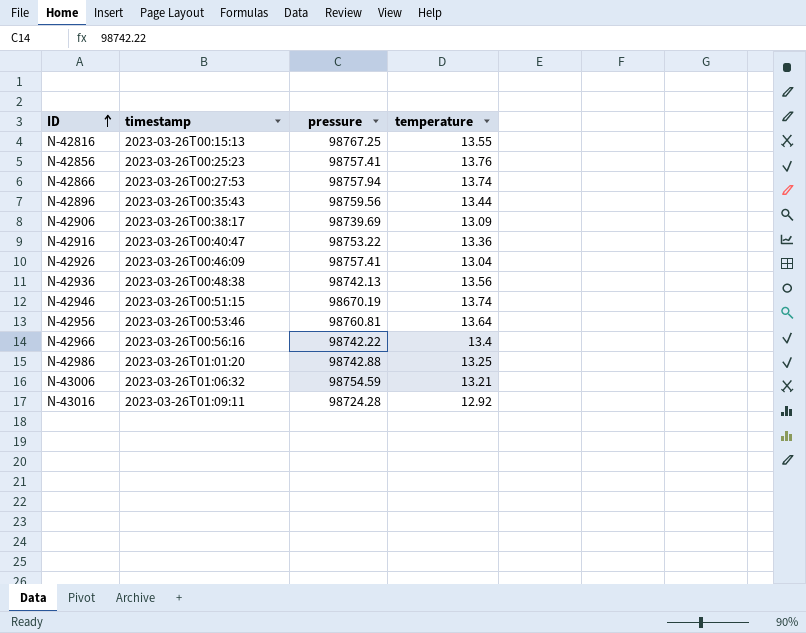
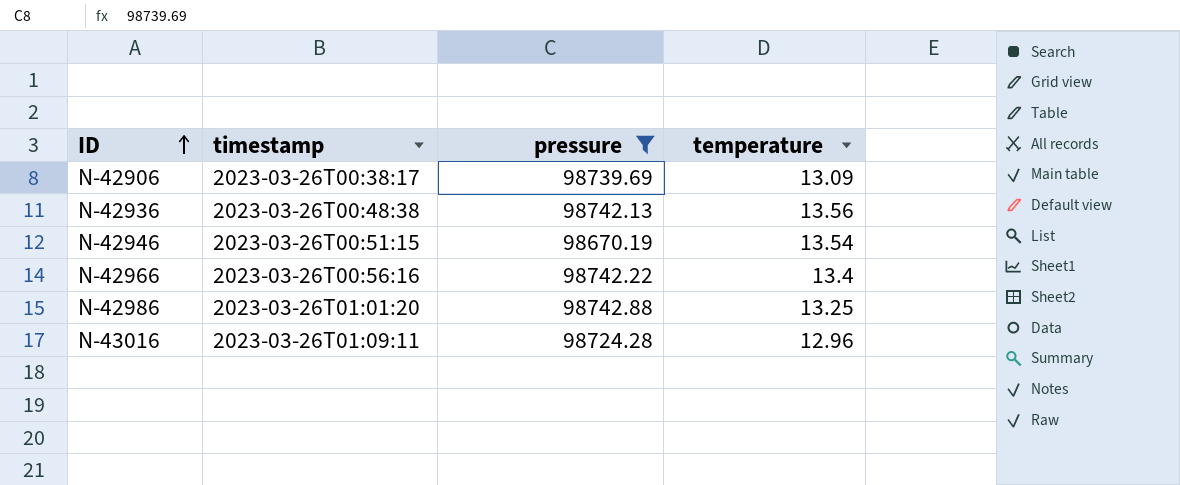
filter: none -> pressure <= 98742.88
N-42946 | temperature: 13.74 -> 13.54
N-43016 | temperature: 12.92 -> 12.96

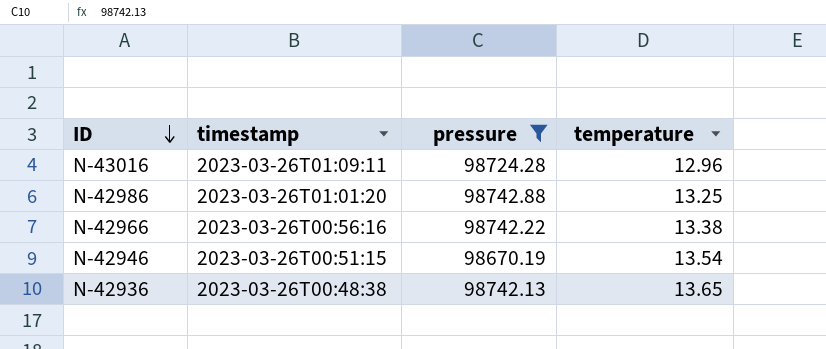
row order: ID ascending -> ID descending
row N-42906: 2023-03-26T00:38:17 | 98739.69 | 13.09 -> none
N-42966 | temperature: 13.4 -> 13.38
N-42936 | temperature: 13.56 -> 13.65

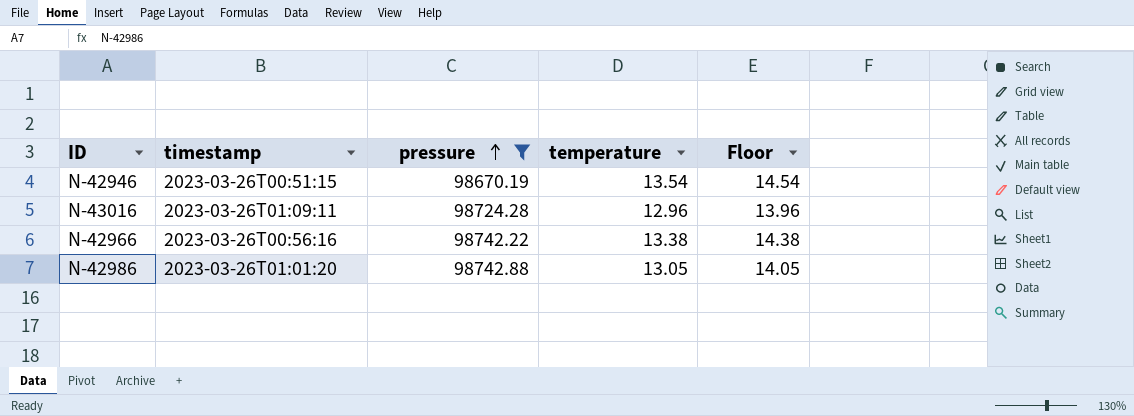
row order: ID descending -> pressure ascending
column Floor | formula: none -> [temperature] + 1
row N-42936: 2023-03-26T00:48:38 | 98742.13 | 13.65 -> none
N-42986 | temperature: 13.25 -> 13.05

